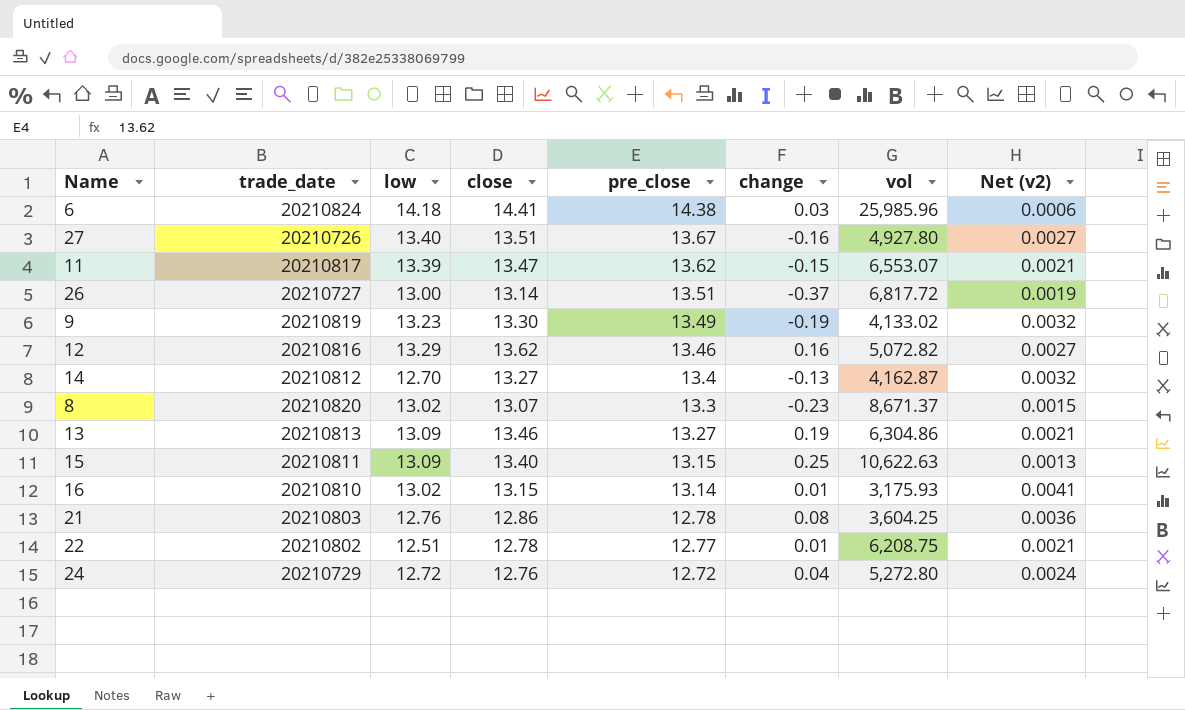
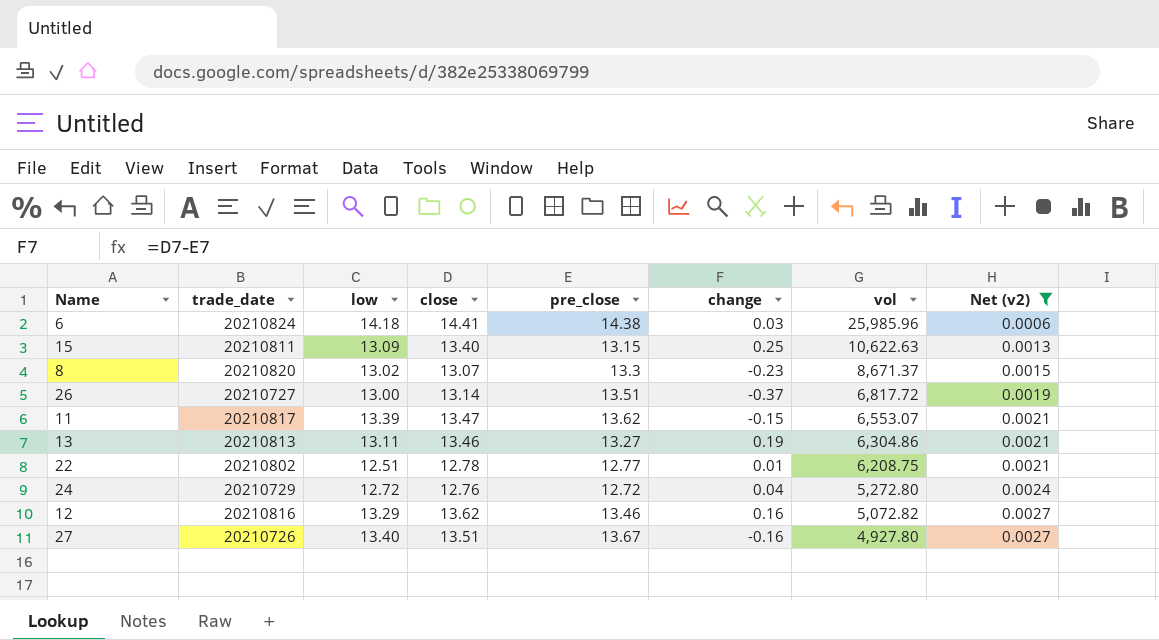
filter: none -> Net (v2) <= 0.0027
row order: pre_close descending -> vol descending
13 | low: 13.09 -> 13.11

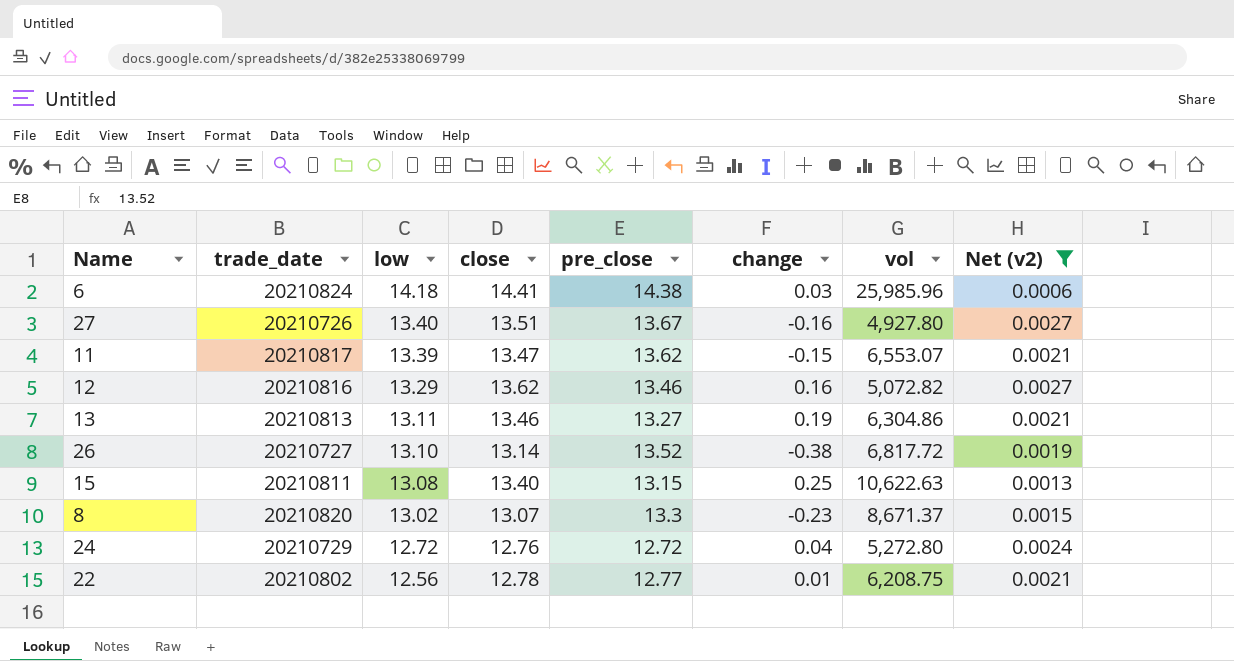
row order: vol descending -> low descending
26 | low: 13.00 -> 13.10
26 | pre_close: 13.51 -> 13.52
26 | change: -0.37 -> -0.38
15 | low: 13.09 -> 13.08
22 | low: 12.51 -> 12.56

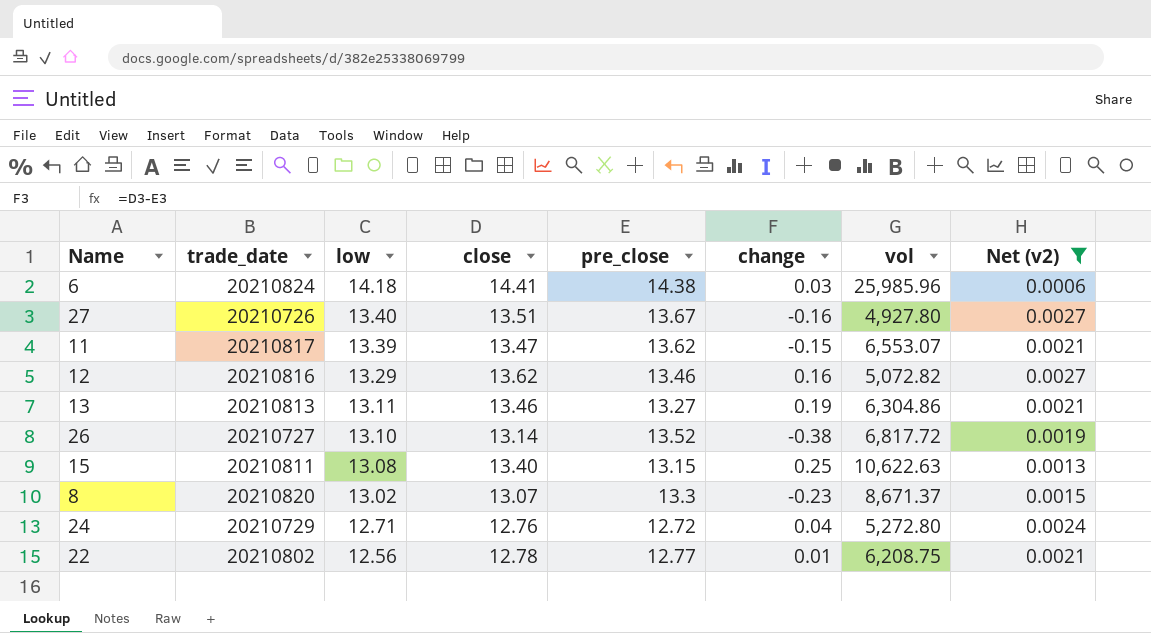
24 | low: 12.72 -> 12.71

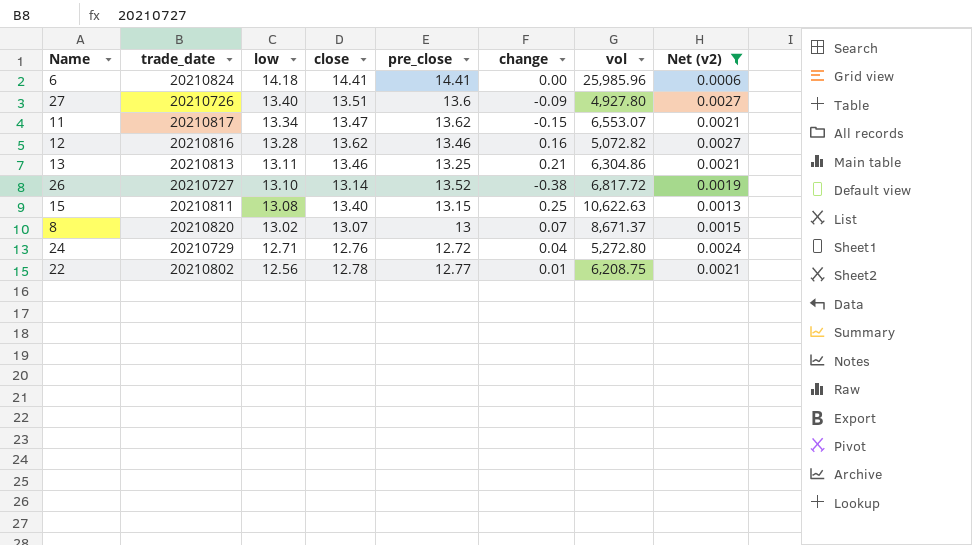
6 | pre_close: 14.38 -> 14.41
6 | change: 0.03 -> 0.00
27 | pre_close: 13.67 -> 13.6
27 | change: -0.16 -> -0.09
11 | low: 13.39 -> 13.34
12 | low: 13.29 -> 13.28
13 | pre_close: 13.27 -> 13.25
13 | change: 0.19 -> 0.21
8 | pre_close: 13.3 -> 13
8 | change: -0.23 -> 0.07

